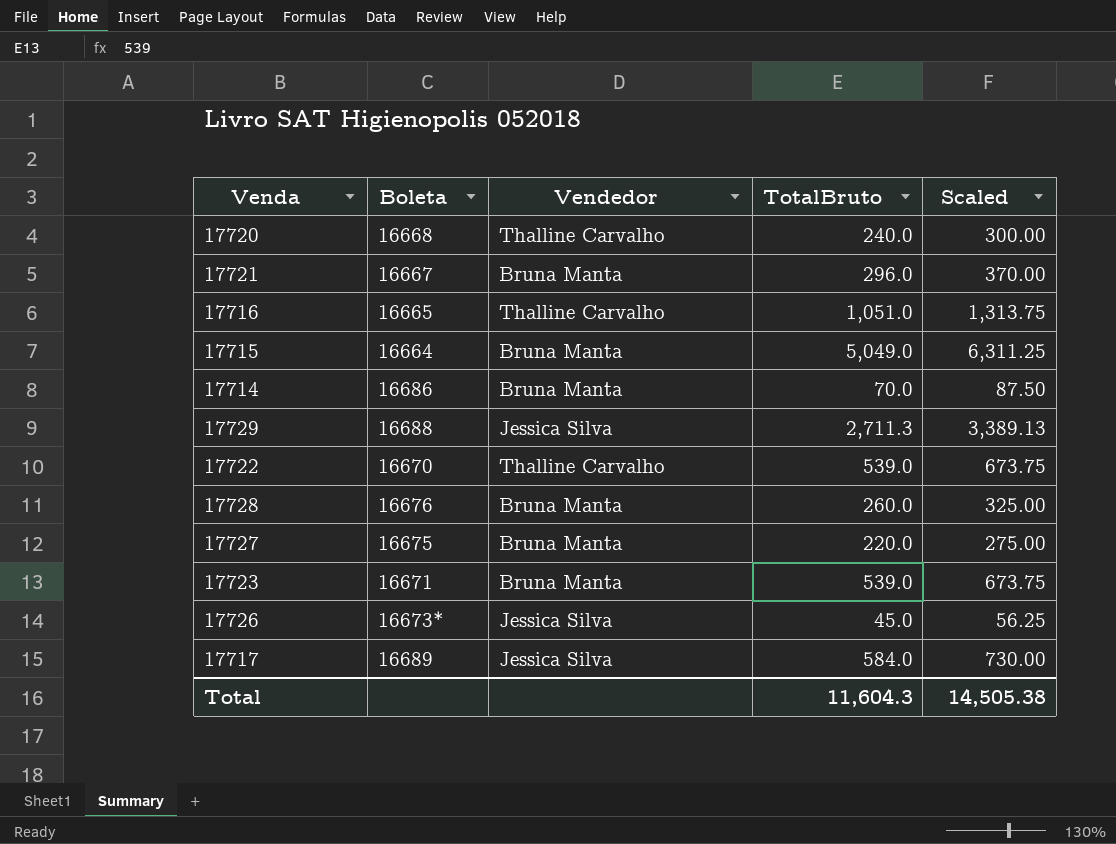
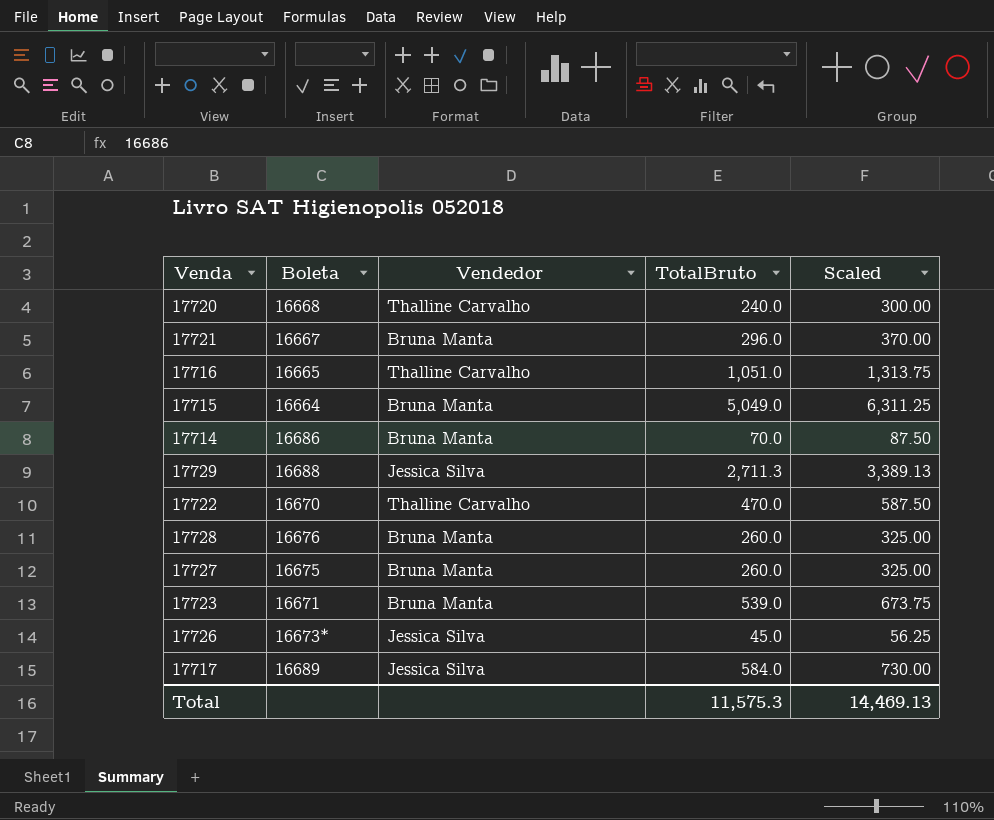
17722 | TotalBruto: 539.0 -> 470.0
17722 | Scaled: 673.75 -> 587.50
17727 | TotalBruto: 220.0 -> 260.0
17727 | Scaled: 275.00 -> 325.00
Total | TotalBruto: 11,604.3 -> 11,575.3
Total | Scaled: 14,505.38 -> 14,469.13

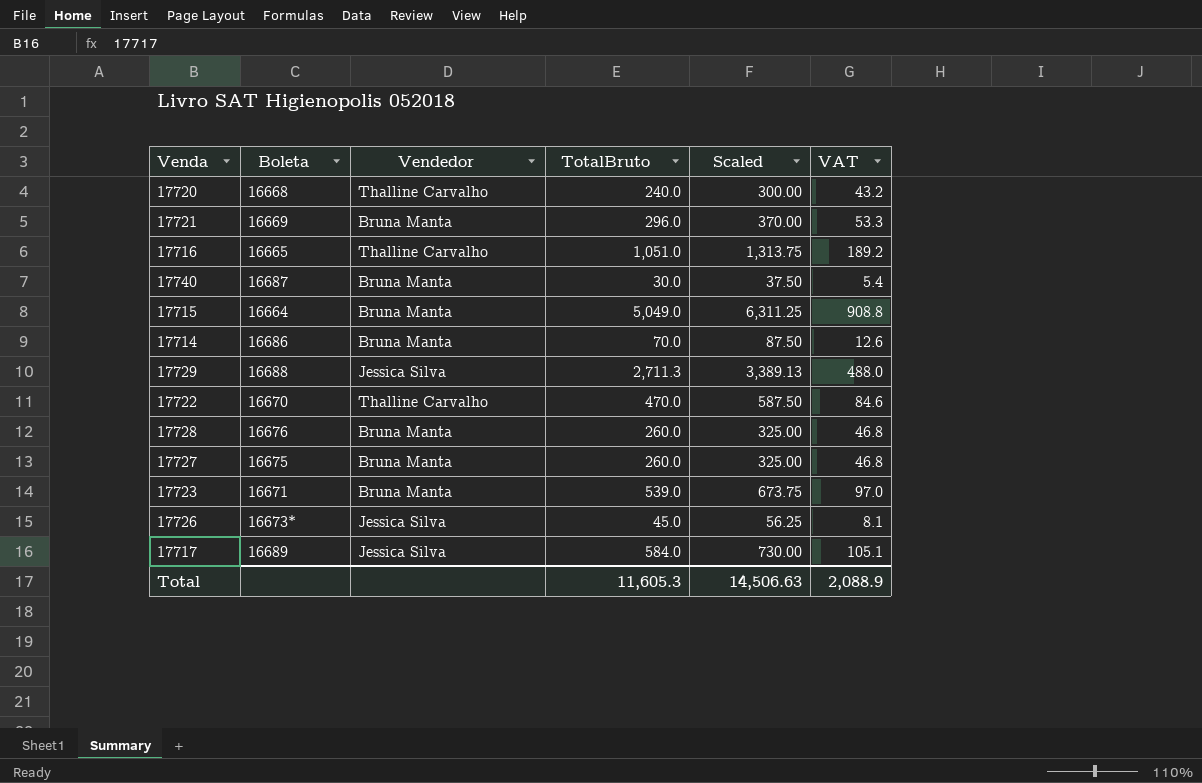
column VAT | formula: none -> [TotalBruto] * 0.18
17721 | Boleta: 16667 -> 16669
row 17740: none -> 16687 | Bruna Manta | 30.0 | 37.50 | 5.4
Total | TotalBruto: 11,575.3 -> 11,605.3
Total | Scaled: 14,469.13 -> 14,506.63

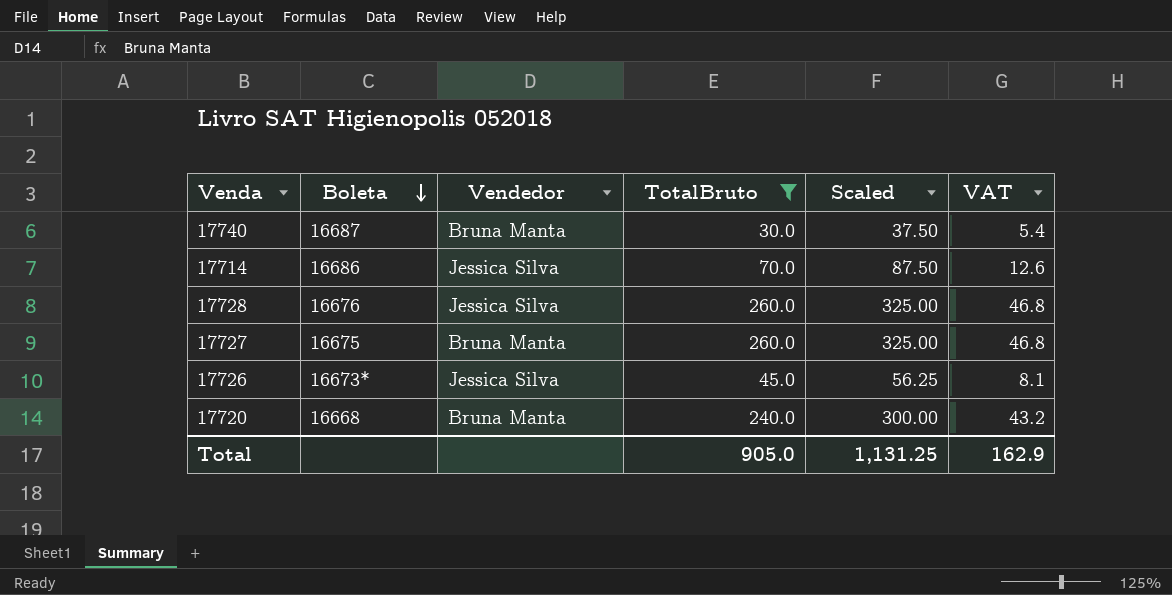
filter: none -> TotalBruto <= 260.0
row order: none -> Boleta descending
17714 | Vendedor: Bruna Manta -> Jessica Silva
17728 | Vendedor: Bruna Manta -> Jessica Silva
17720 | Vendedor: Thalline Carvalho -> Bruna Manta
Total | TotalBruto: 11,605.3 -> 905.0
Total | Scaled: 14,506.63 -> 1,131.25
Total | VAT: 2,088.9 -> 162.9

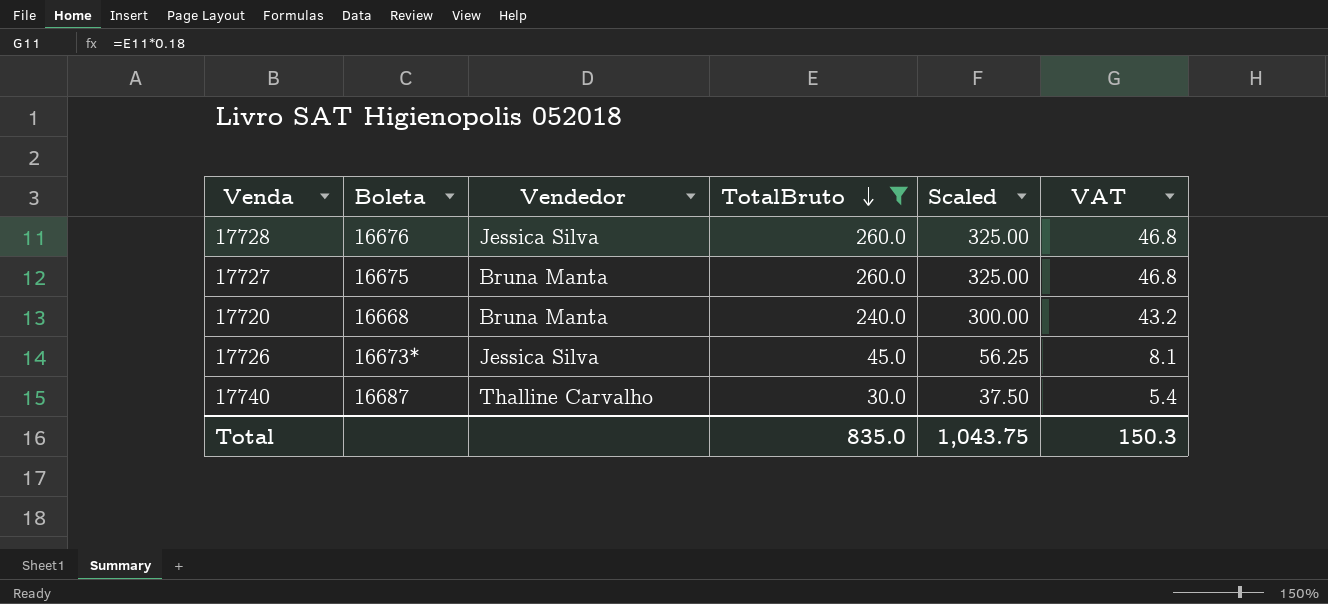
row order: Boleta descending -> TotalBruto descending
row 17714: 16686 | Jessica Silva | 70.0 | 87.50 | 12.6 -> none
17740 | Vendedor: Bruna Manta -> Thalline Carvalho
Total | TotalBruto: 905.0 -> 835.0
Total | Scaled: 1,131.25 -> 1,043.75
Total | VAT: 162.9 -> 150.3

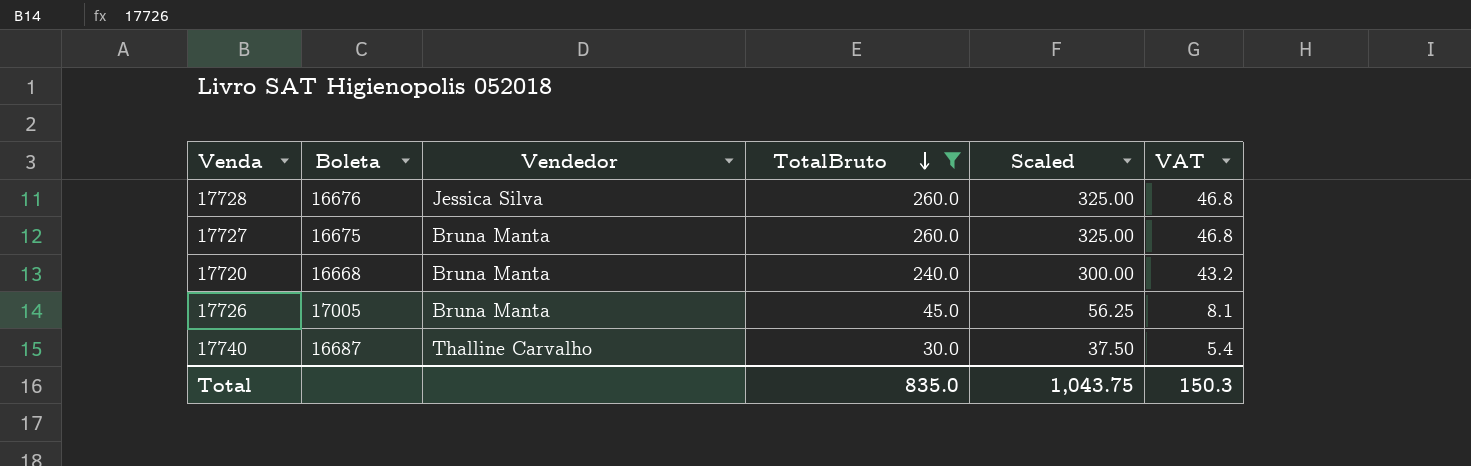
17726 | Boleta: 16673* -> 17005
17726 | Vendedor: Jessica Silva -> Bruna Manta

